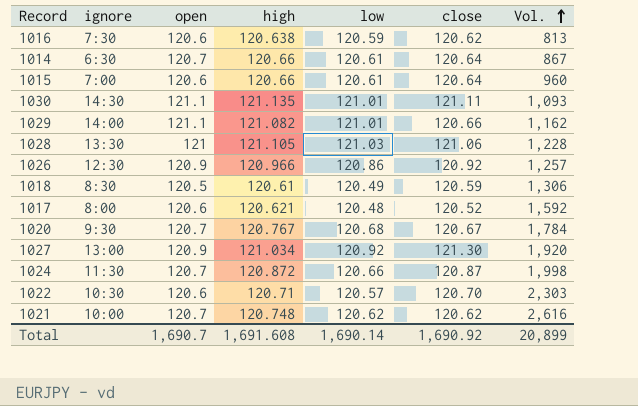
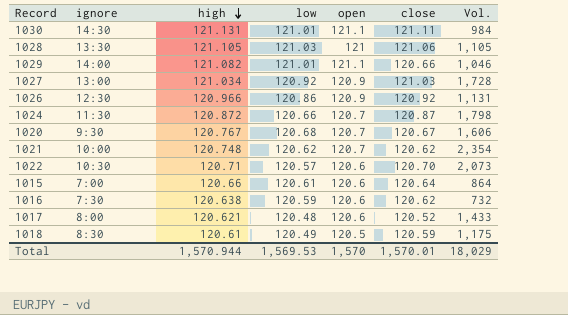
row order: Vol. ascending -> high descending
column open | position: 3 -> 5
row 1014: 6:30 | 120.7 | 120.66 | 120.61 | 120.64 | 867 -> none
1030 | high: 121.135 -> 121.131
1030 | Vol.: 1,093 -> 984
1028 | Vol.: 1,228 -> 1,105
1029 | Vol.: 1,162 -> 1,046
1027 | close: 121.30 -> 121.03
1027 | Vol.: 1,920 -> 1,728
1026 | Vol.: 1,257 -> 1,131
1024 | Vol.: 1,998 -> 1,798
1020 | Vol.: 1,784 -> 1,606
1021 | Vol.: 2,616 -> 2,354
1022 | Vol.: 2,303 -> 2,073
1015 | Vol.: 960 -> 864
1016 | Vol.: 813 -> 732
1017 | Vol.: 1,592 -> 1,433
1018 | Vol.: 1,306 -> 1,175
Total | high: 1,691.608 -> 1,570.944
Total | low: 1,690.14 -> 1,569.53
Total | open: 1,690.7 -> 1,570
Total | close: 1,690.92 -> 1,570.01
Total | Vol.: 20,899 -> 18,029

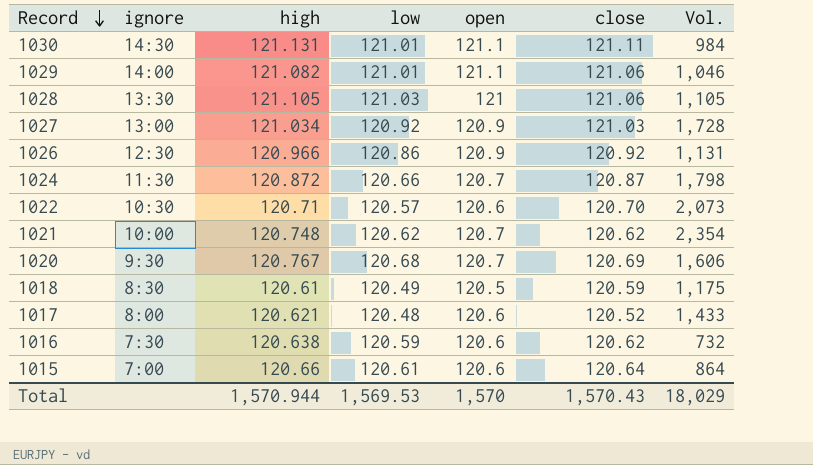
row order: high descending -> Record descending
1029 | close: 120.66 -> 121.06
1020 | close: 120.67 -> 120.69
Total | close: 1,570.01 -> 1,570.43

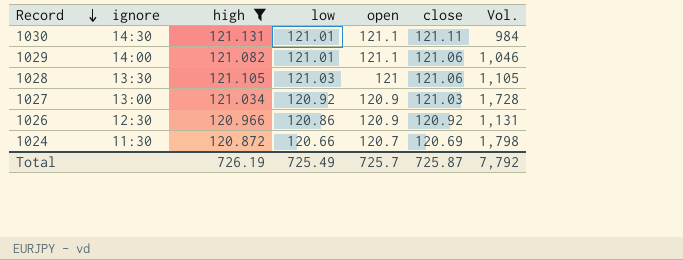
filter: none -> high >= 120.872
1024 | close: 120.87 -> 120.69
Total | high: 1,570.944 -> 726.19
Total | low: 1,569.53 -> 725.49
Total | open: 1,570 -> 725.7
Total | close: 1,570.43 -> 725.87
Total | Vol.: 18,029 -> 7,792

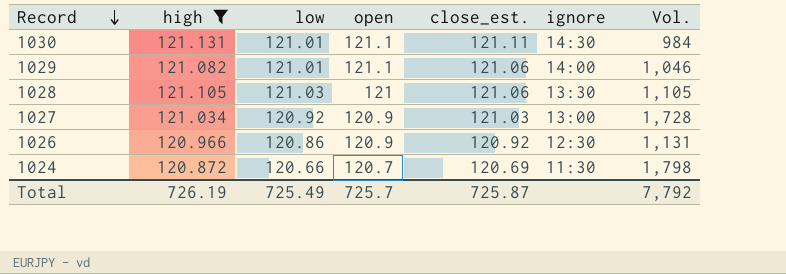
column name: close -> close_est.
column ignore | position: 2 -> 6

